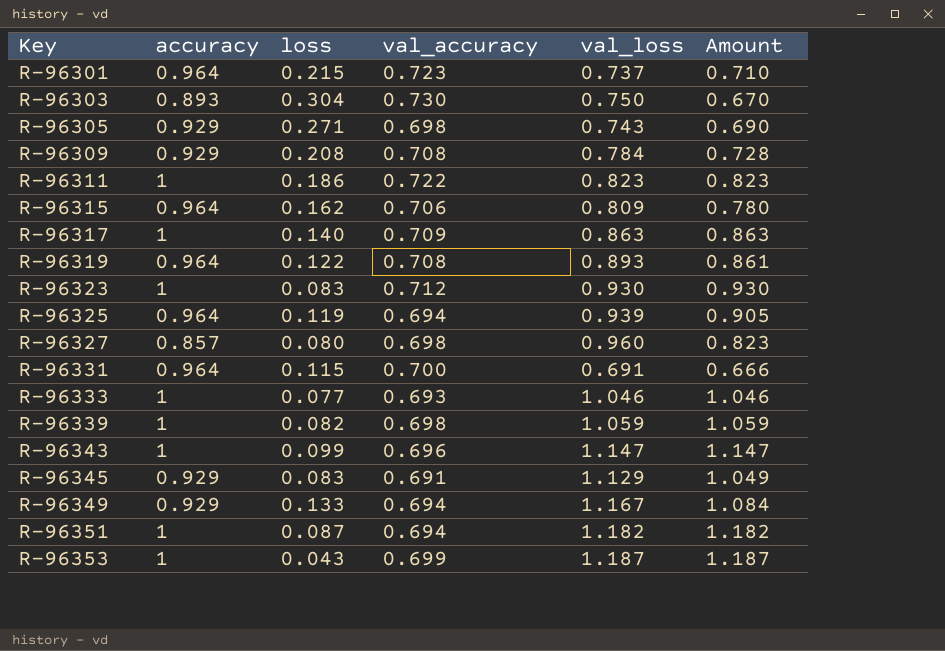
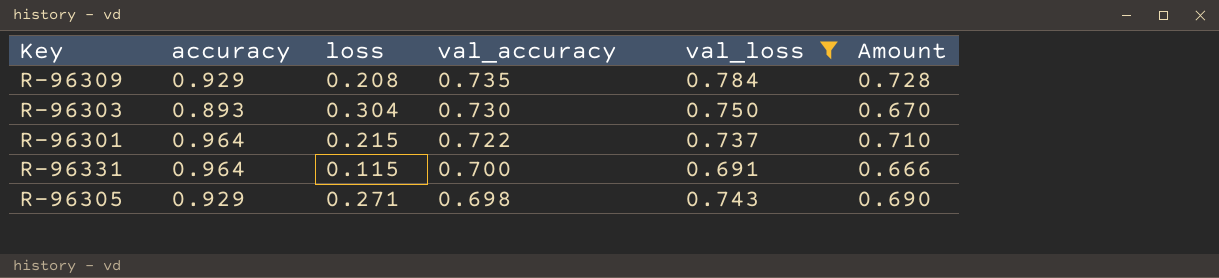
filter: none -> val_loss <= 0.784
row order: Key ascending -> val_accuracy descending
R-96309 | val_accuracy: 0.708 -> 0.735
R-96301 | val_accuracy: 0.723 -> 0.722

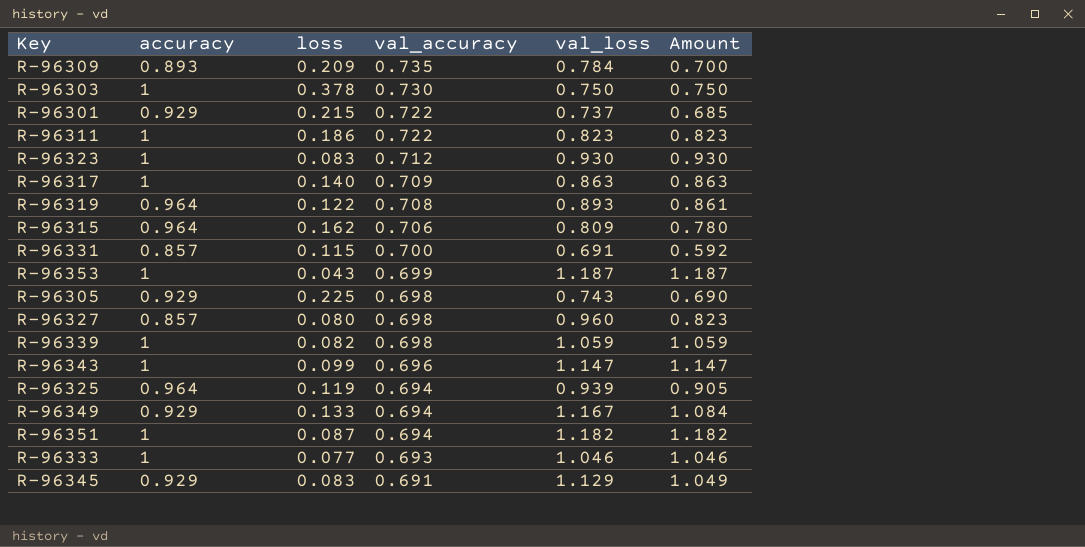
filter: val_loss <= 0.784 -> none
R-96309 | accuracy: 0.929 -> 0.893
R-96309 | loss: 0.208 -> 0.209
R-96309 | Amount: 0.728 -> 0.700
R-96303 | accuracy: 0.893 -> 1
R-96303 | loss: 0.304 -> 0.378
R-96303 | Amount: 0.670 -> 0.750
R-96301 | accuracy: 0.964 -> 0.929
R-96301 | Amount: 0.710 -> 0.685
R-96331 | accuracy: 0.964 -> 0.857
R-96331 | Amount: 0.666 -> 0.592
R-96305 | loss: 0.271 -> 0.225

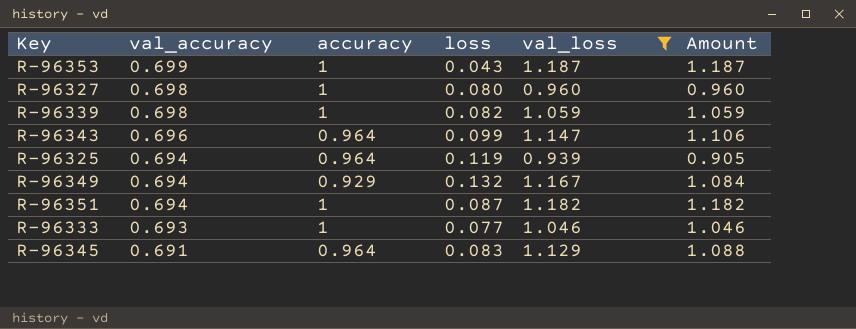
filter: none -> val_loss >= 0.939
column val_accuracy | position: 4 -> 2
R-96327 | accuracy: 0.857 -> 1
R-96327 | Amount: 0.823 -> 0.960
R-96343 | accuracy: 1 -> 0.964
R-96343 | Amount: 1.147 -> 1.106
R-96349 | loss: 0.133 -> 0.132
R-96345 | accuracy: 0.929 -> 0.964
R-96345 | Amount: 1.049 -> 1.088

